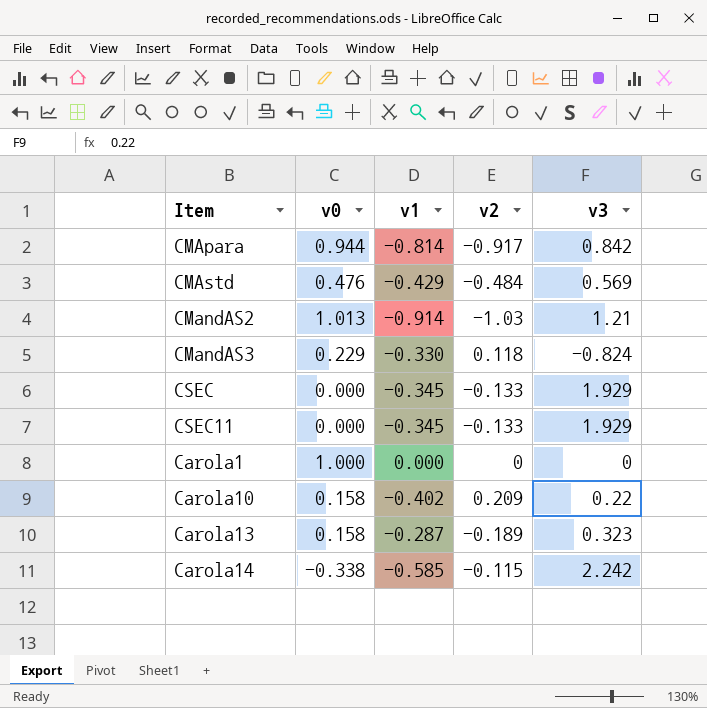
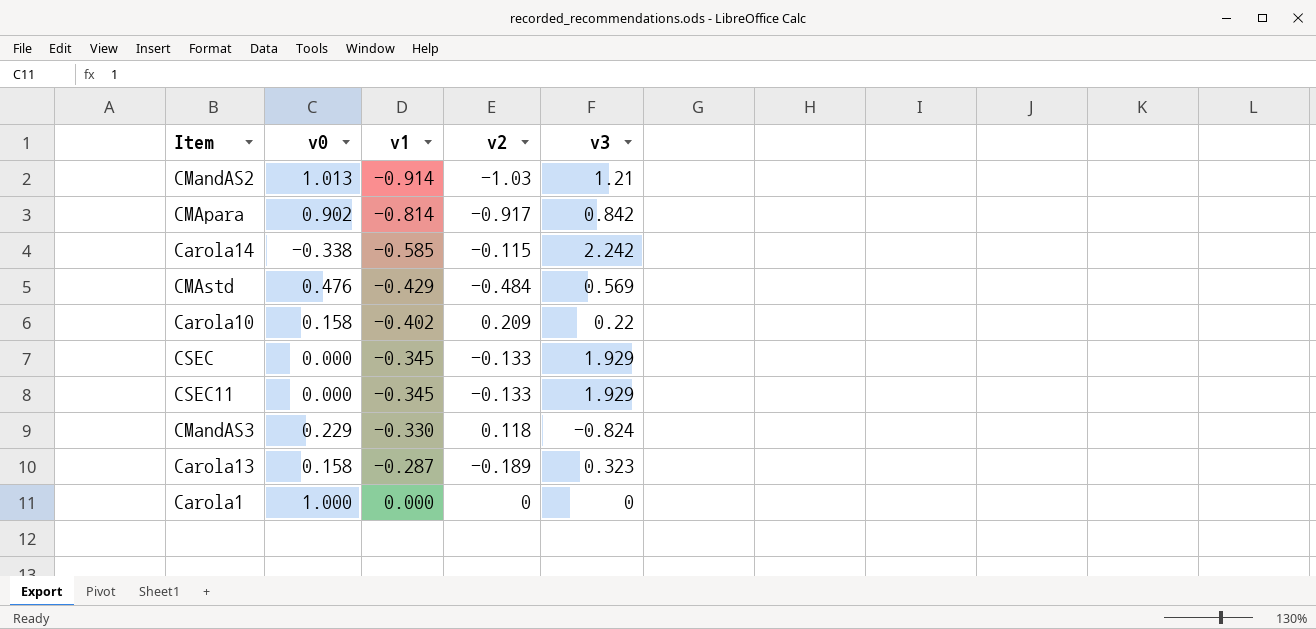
row order: none -> v1 ascending
CMApara | v0: 0.944 -> 0.902

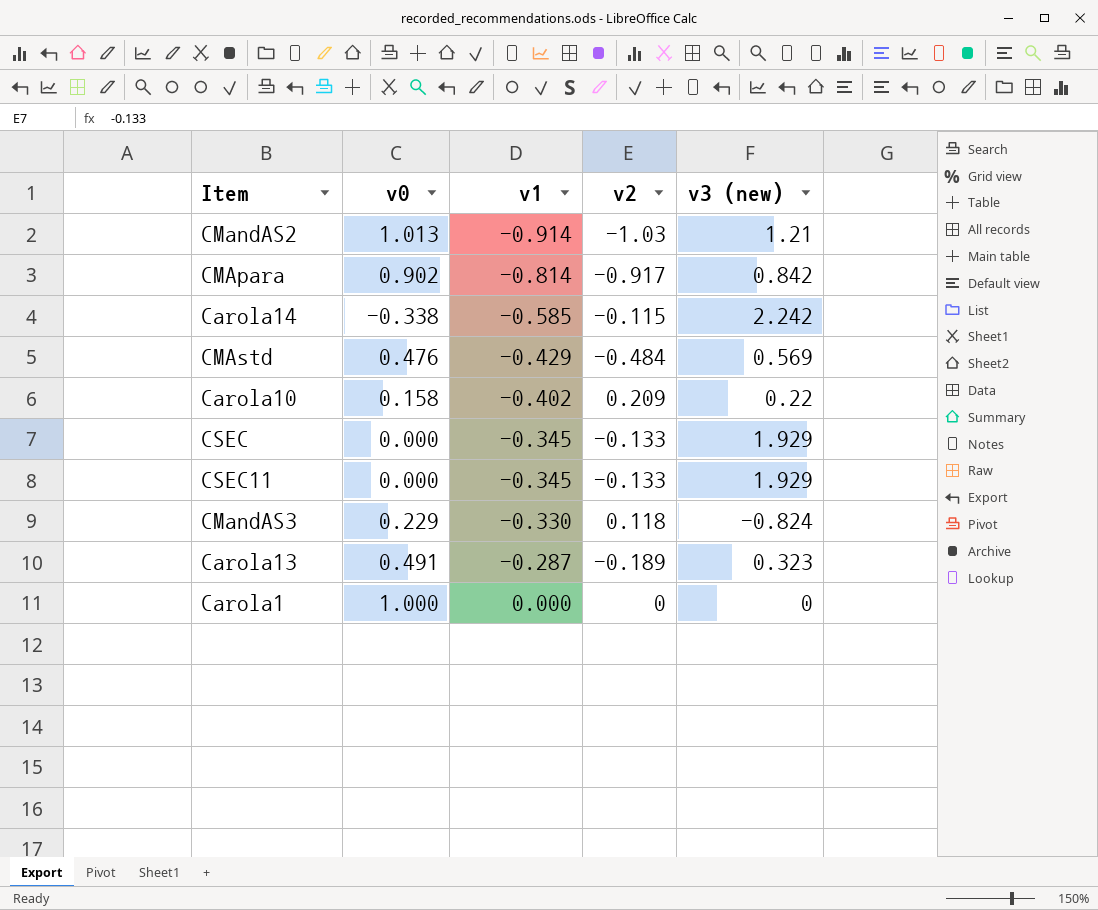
column name: v3 -> v3 (new)
Carola13 | v0: 0.158 -> 0.491

